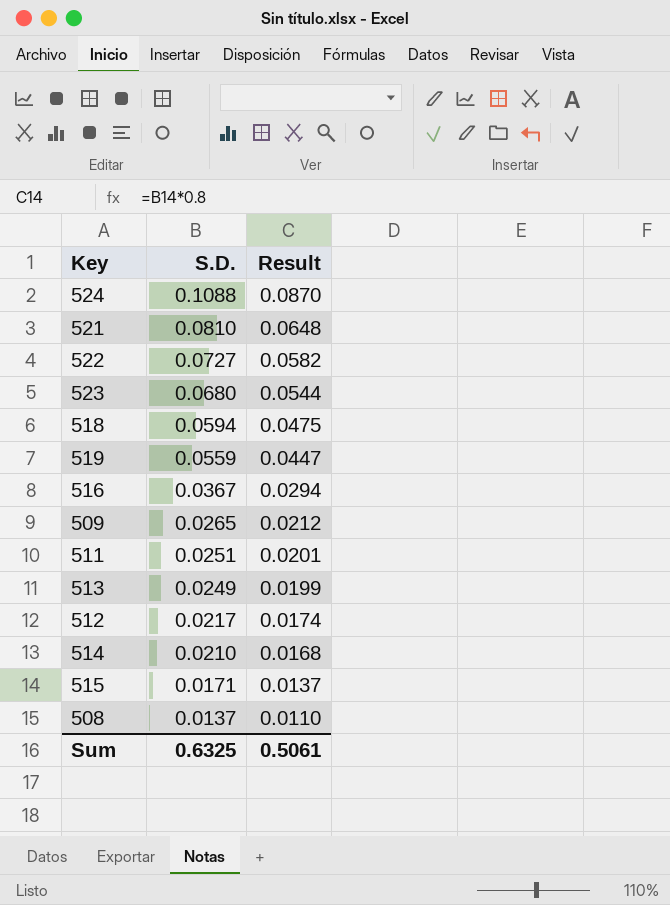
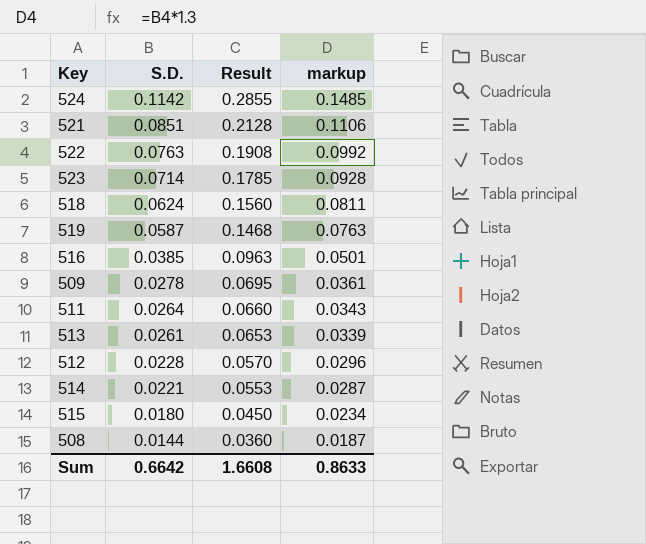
column Result | formula: [S.D.] * 0.8 -> [S.D.] * 2.5
column markup | formula: none -> [S.D.] * 1.3
524 | S.D.: 0.1088 -> 0.1142
521 | S.D.: 0.0810 -> 0.0851
522 | S.D.: 0.0727 -> 0.0763
523 | S.D.: 0.0680 -> 0.0714
518 | S.D.: 0.0594 -> 0.0624
519 | S.D.: 0.0559 -> 0.0587
516 | S.D.: 0.0367 -> 0.0385
509 | S.D.: 0.0265 -> 0.0278
511 | S.D.: 0.0251 -> 0.0264
513 | S.D.: 0.0249 -> 0.0261
512 | S.D.: 0.0217 -> 0.0228
514 | S.D.: 0.0210 -> 0.0221
515 | S.D.: 0.0171 -> 0.0180
508 | S.D.: 0.0137 -> 0.0144
Sum | S.D.: 0.6325 -> 0.6642
Sum | Result: 0.5061 -> 1.6608

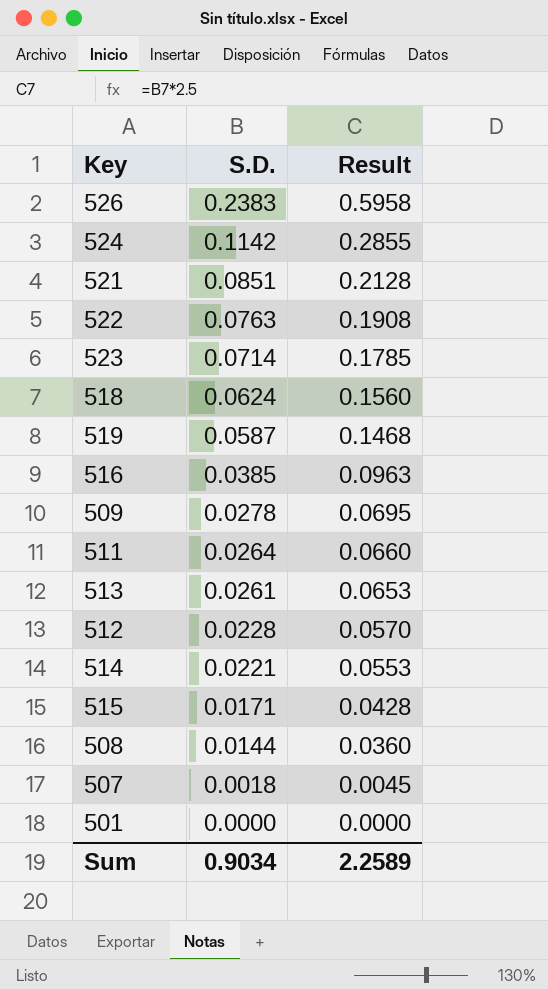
column markup | formula: [S.D.] * 1.3 -> none
row 526: none -> 0.2383 | 0.5958
515 | S.D.: 0.0180 -> 0.0171
515 | Result: 0.0450 -> 0.0428
row 507: none -> 0.0018 | 0.0045
row 501: none -> 0.0000 | 0.0000
Sum | S.D.: 0.6642 -> 0.9034
Sum | Result: 1.6608 -> 2.2589

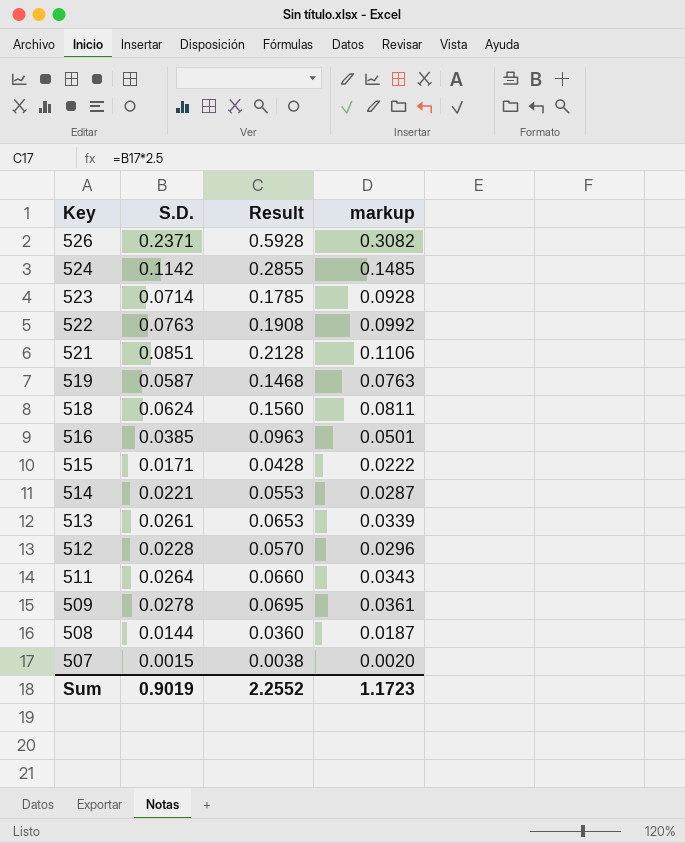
row order: S.D. descending -> Key descending
column markup | formula: none -> [S.D.] * 1.3
row 501: 0.0000 | 0.0000 -> none
526 | S.D.: 0.2383 -> 0.2371
526 | Result: 0.5958 -> 0.5928
507 | S.D.: 0.0018 -> 0.0015
507 | Result: 0.0045 -> 0.0038
Sum | S.D.: 0.9034 -> 0.9019
Sum | Result: 2.2589 -> 2.2552

